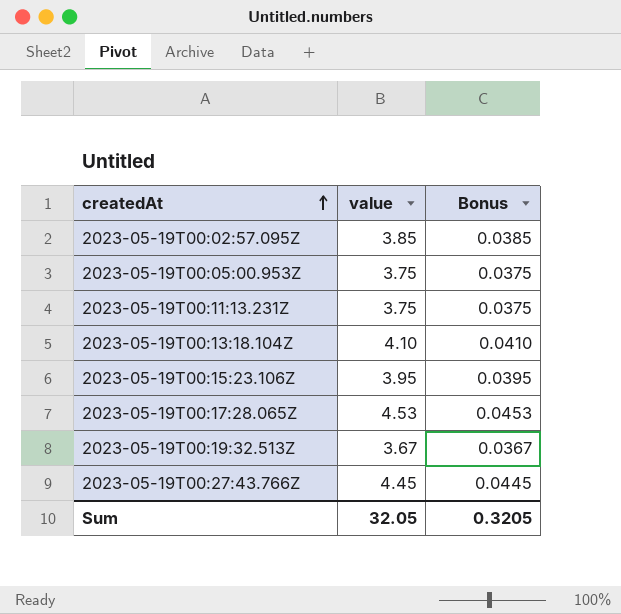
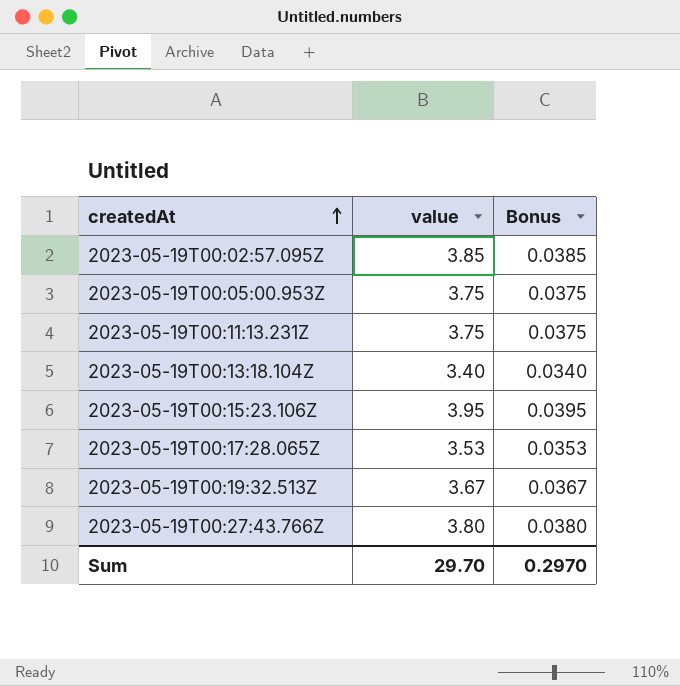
2023-05-19T00:13:18.104Z | value: 4.10 -> 3.40
2023-05-19T00:13:18.104Z | Bonus: 0.0410 -> 0.0340
2023-05-19T00:17:28.065Z | value: 4.53 -> 3.53
2023-05-19T00:17:28.065Z | Bonus: 0.0453 -> 0.0353
2023-05-19T00:27:43.766Z | value: 4.45 -> 3.80
2023-05-19T00:27:43.766Z | Bonus: 0.0445 -> 0.0380
Sum | value: 32.05 -> 29.70
Sum | Bonus: 0.3205 -> 0.2970

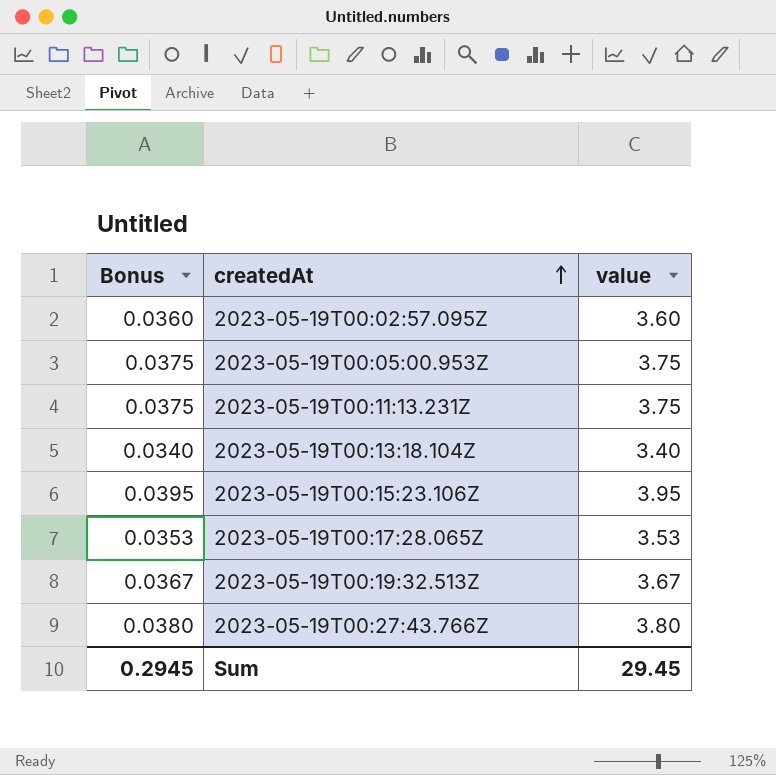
column Bonus | position: 3 -> 1
2023-05-19T00:02:57.095Z | Bonus: 0.0385 -> 0.0360
2023-05-19T00:02:57.095Z | value: 3.85 -> 3.60
Sum | Bonus: 0.2970 -> 0.2945
Sum | value: 29.70 -> 29.45

